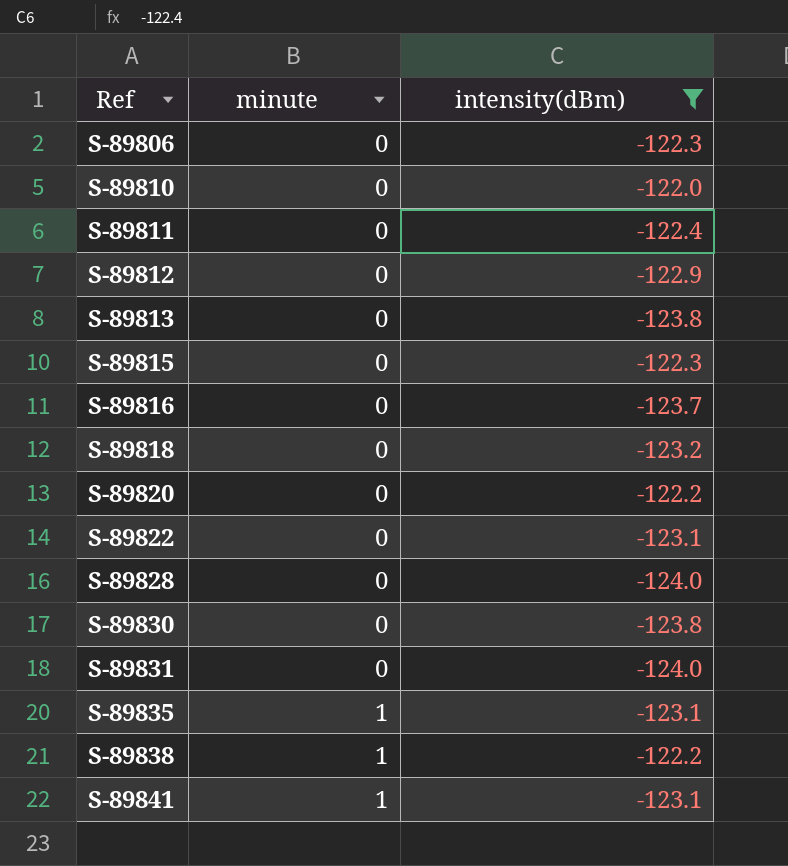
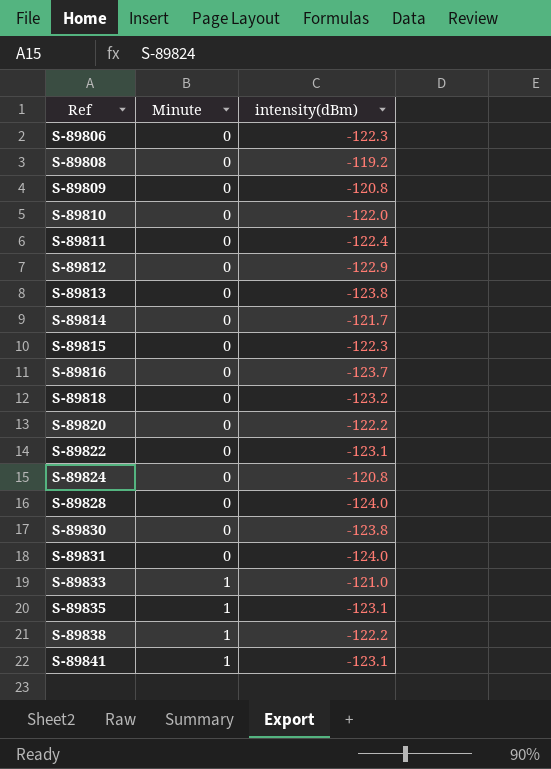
filter: intensity(dBm) <= -122.0 -> none
column name: minute -> Minute

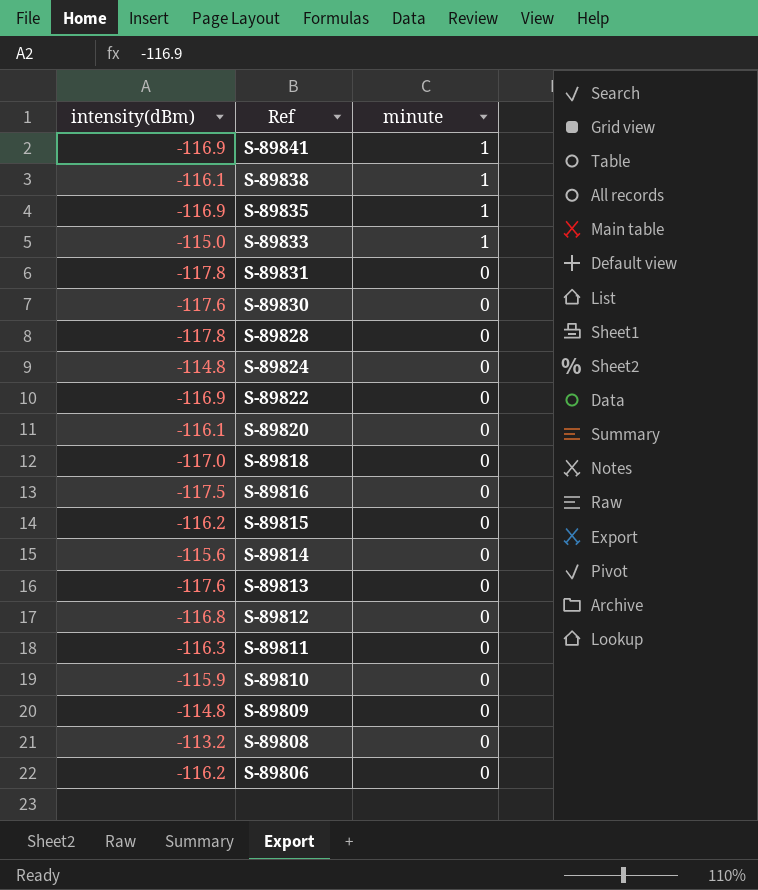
row order: Ref ascending -> Ref descending
column intensity(dBm) | position: 3 -> 1
column name: Minute -> minute
S-89841 | intensity(dBm): -123.1 -> -116.9
S-89838 | intensity(dBm): -122.2 -> -116.1
S-89835 | intensity(dBm): -123.1 -> -116.9
S-89833 | intensity(dBm): -121.0 -> -115.0
S-89831 | intensity(dBm): -124.0 -> -117.8
S-89830 | intensity(dBm): -123.8 -> -117.6
S-89828 | intensity(dBm): -124.0 -> -117.8
S-89824 | intensity(dBm): -120.8 -> -114.8
S-89822 | intensity(dBm): -123.1 -> -116.9
S-89820 | intensity(dBm): -122.2 -> -116.1
S-89818 | intensity(dBm): -123.2 -> -117.0
S-89816 | intensity(dBm): -123.7 -> -117.5
S-89815 | intensity(dBm): -122.3 -> -116.2
S-89814 | intensity(dBm): -121.7 -> -115.6
S-89813 | intensity(dBm): -123.8 -> -117.6
S-89812 | intensity(dBm): -122.9 -> -116.8
S-89811 | intensity(dBm): -122.4 -> -116.3
S-89810 | intensity(dBm): -122.0 -> -115.9
S-89809 | intensity(dBm): -120.8 -> -114.8
S-89808 | intensity(dBm): -119.2 -> -113.2
S-89806 | intensity(dBm): -122.3 -> -116.2

